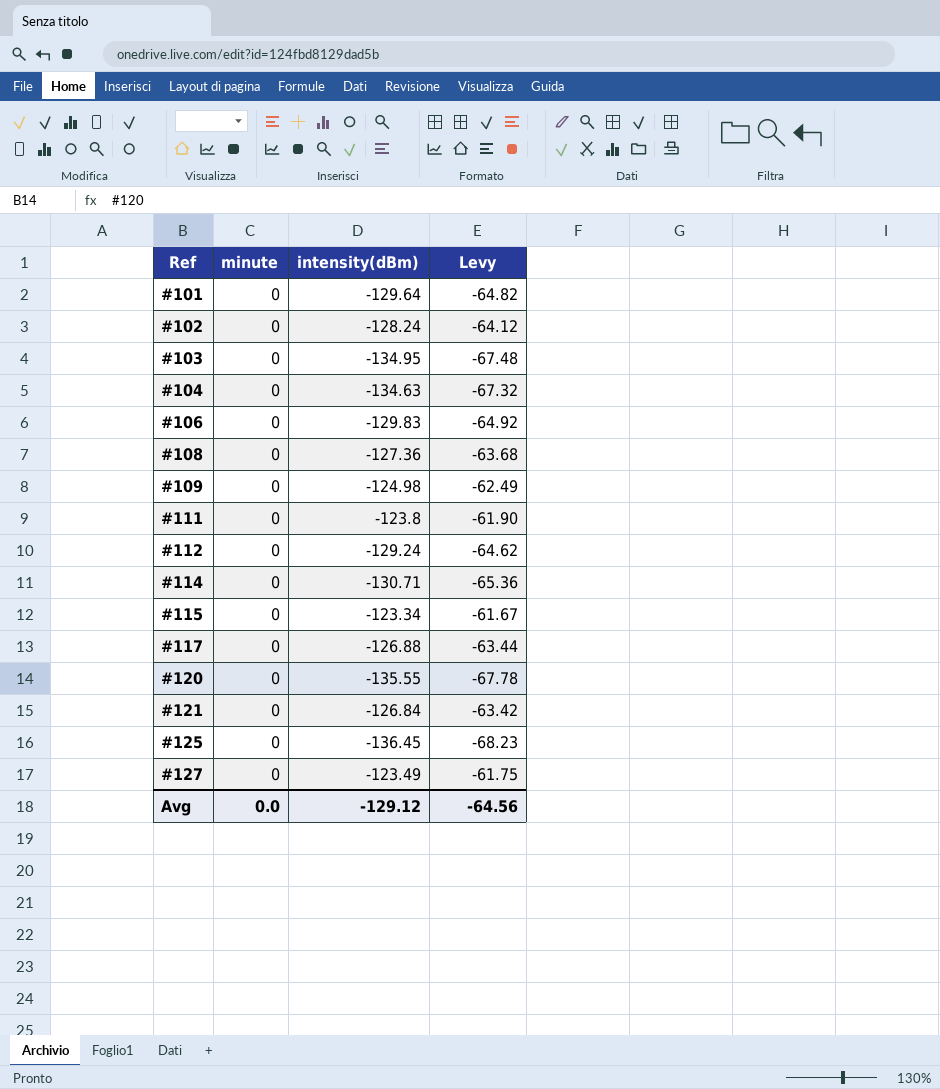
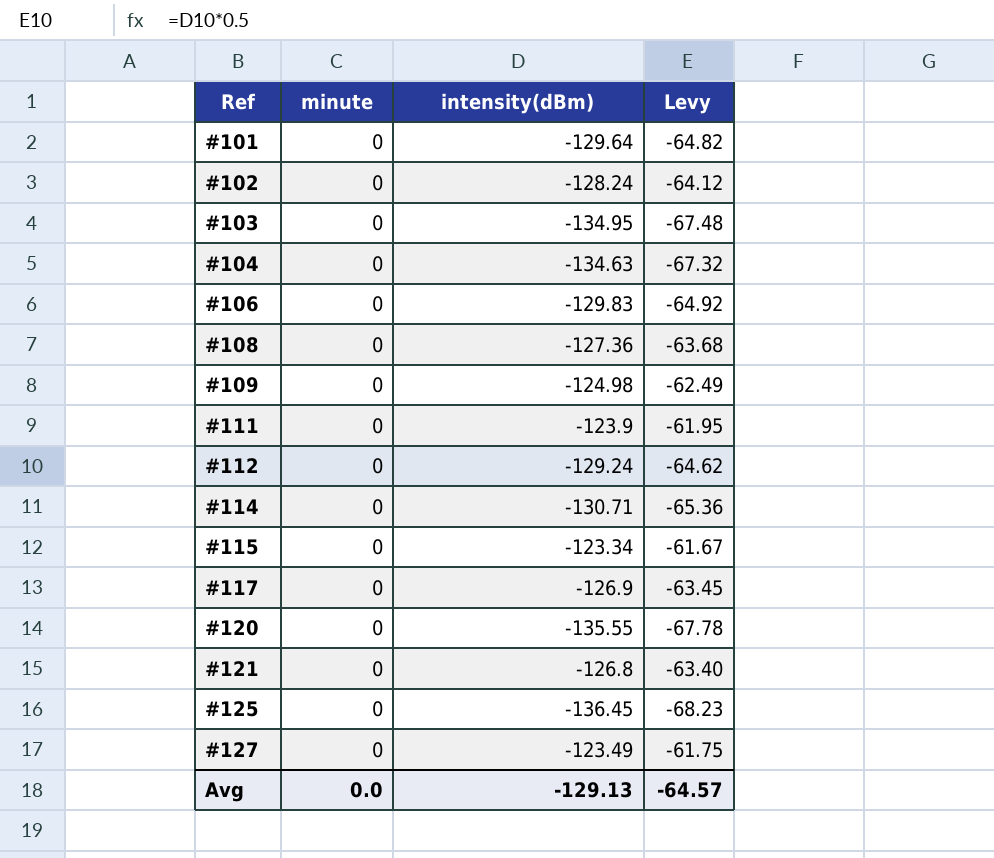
#111 | intensity(dBm): -123.8 -> -123.9
#111 | Levy: -61.90 -> -61.95
#117 | intensity(dBm): -126.88 -> -126.9
#117 | Levy: -63.44 -> -63.45
#121 | intensity(dBm): -126.84 -> -126.8
#121 | Levy: -63.42 -> -63.40
Avg | intensity(dBm): -129.12 -> -129.13
Avg | Levy: -64.56 -> -64.57

